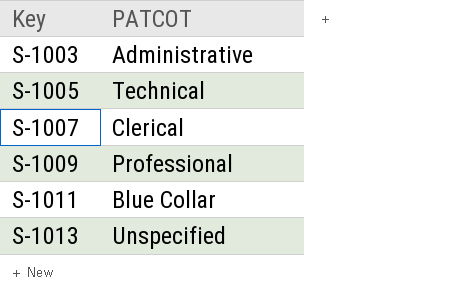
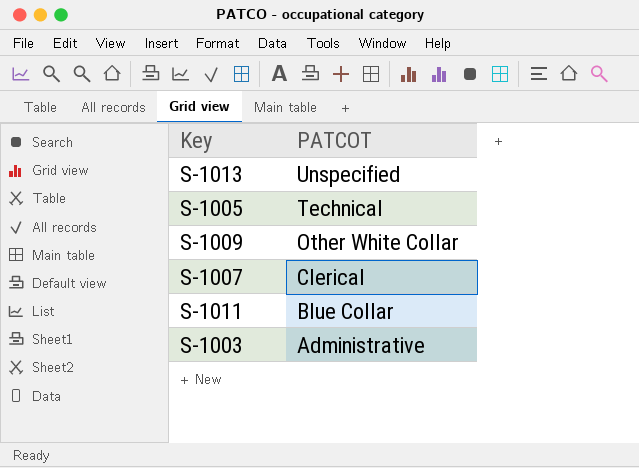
row order: Key ascending -> PATCOT descending
S-1009 | PATCOT: Professional -> Other White Collar

